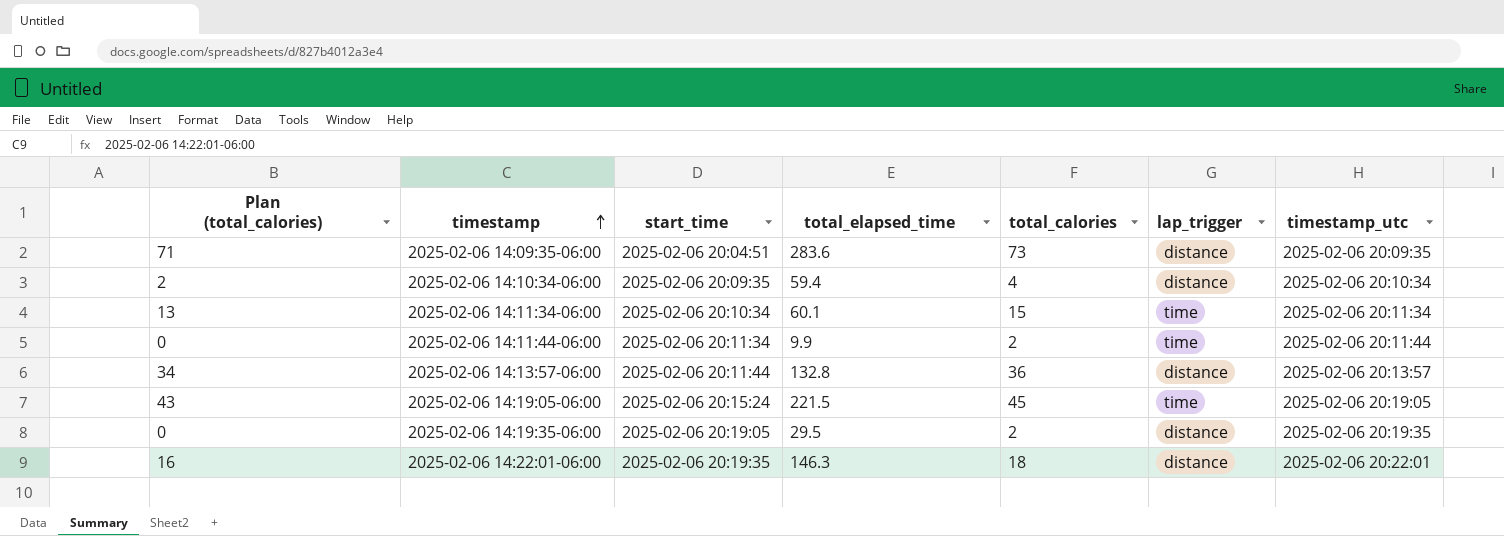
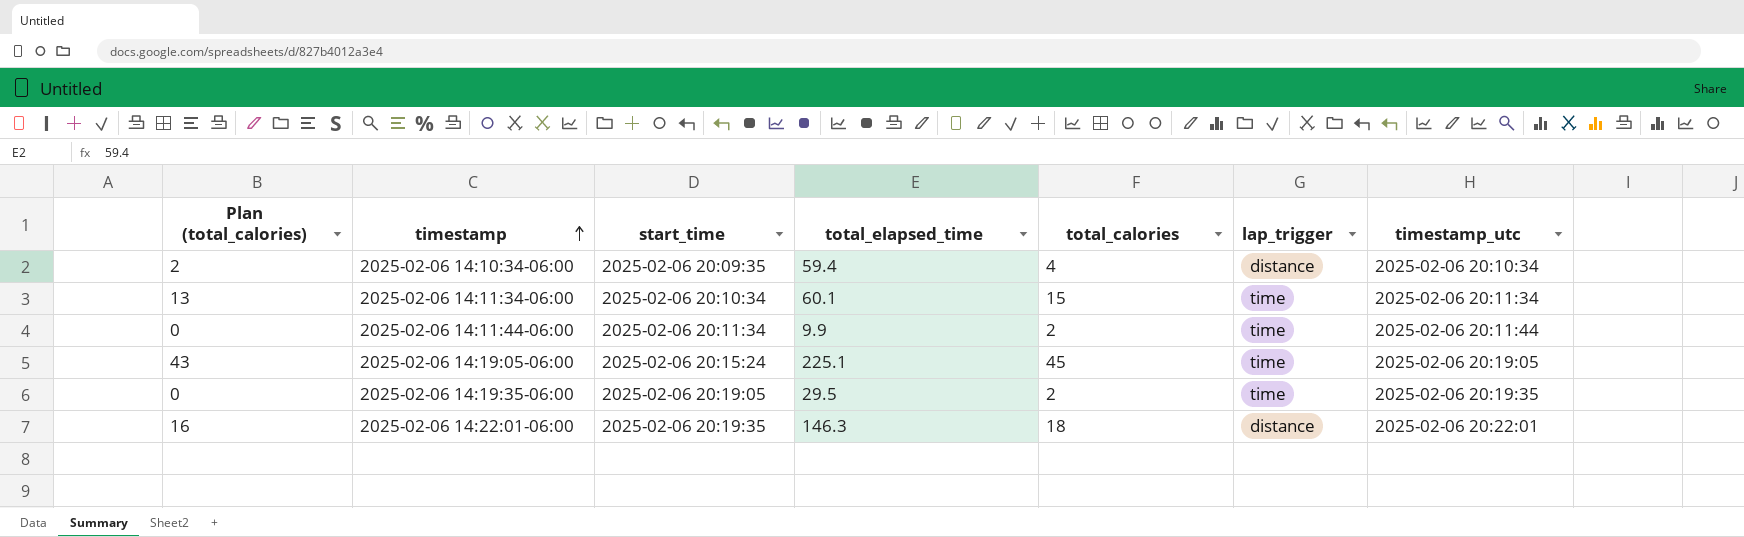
row 2025-02-06 14:09:35-06:00: 71 | 2025-02-06 20:04:51 | 283.6 | 73 | distance | 2025-02-06 20:09:35 -> none
row 2025-02-06 14:13:57-06:00: 34 | 2025-02-06 20:11:44 | 132.8 | 36 | distance | 2025-02-06 20:13:57 -> none
2025-02-06 14:19:05-06:00 | total_elapsed_time: 221.5 -> 225.1
2025-02-06 14:19:35-06:00 | lap_trigger: distance -> time

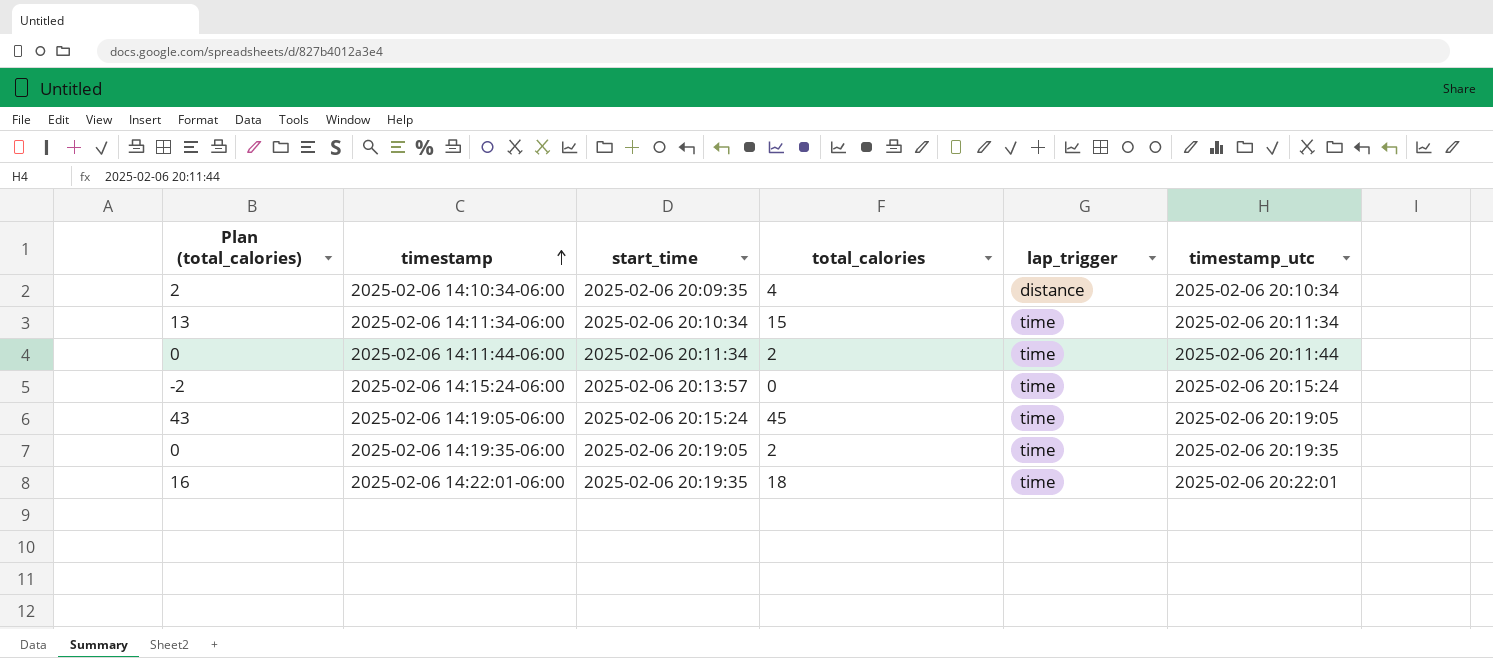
column total_elapsed_time | position: 4 -> none
row 2025-02-06 14:15:24-06:00: none -> -2 | 2025-02-06 20:13:57 | 0 | time | 2025-02-06 20:15:24
2025-02-06 14:22:01-06:00 | lap_trigger: distance -> time

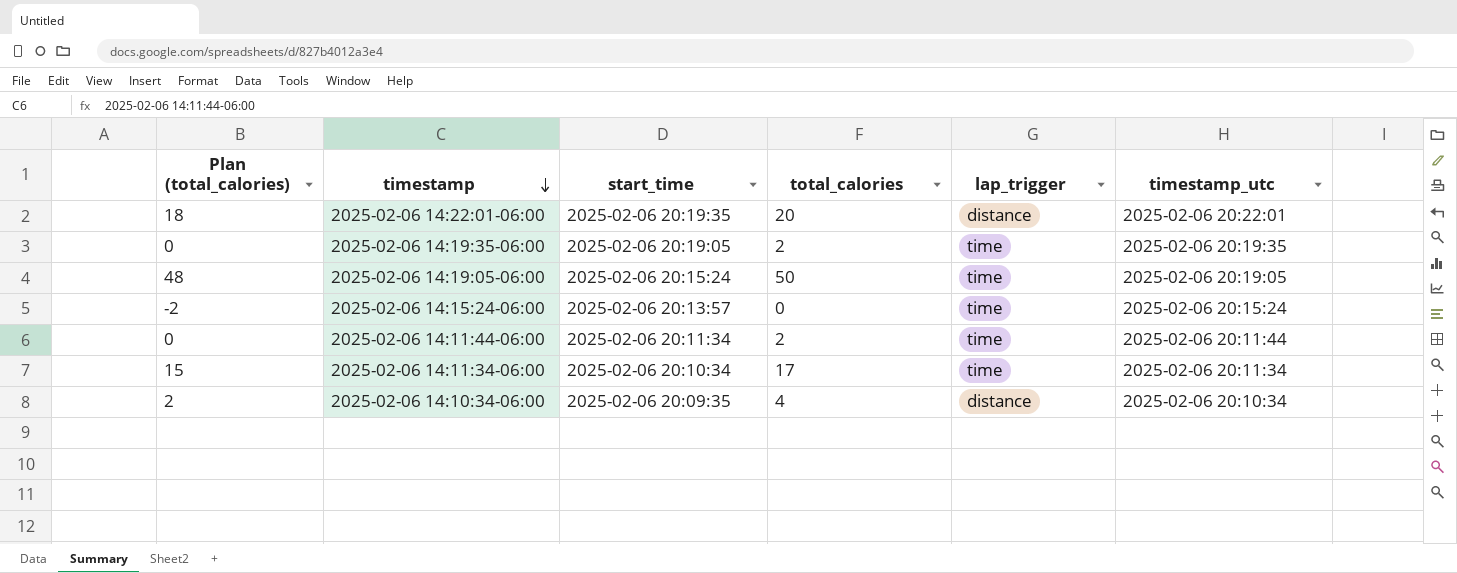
row order: timestamp ascending -> timestamp descending
2025-02-06 14:22:01-06:00 | Plan (total_calories): 16 -> 18
2025-02-06 14:22:01-06:00 | total_calories: 18 -> 20
2025-02-06 14:22:01-06:00 | lap_trigger: time -> distance
2025-02-06 14:19:05-06:00 | Plan (total_calories): 43 -> 48
2025-02-06 14:19:05-06:00 | total_calories: 45 -> 50
2025-02-06 14:11:34-06:00 | Plan (total_calories): 13 -> 15
2025-02-06 14:11:34-06:00 | total_calories: 15 -> 17

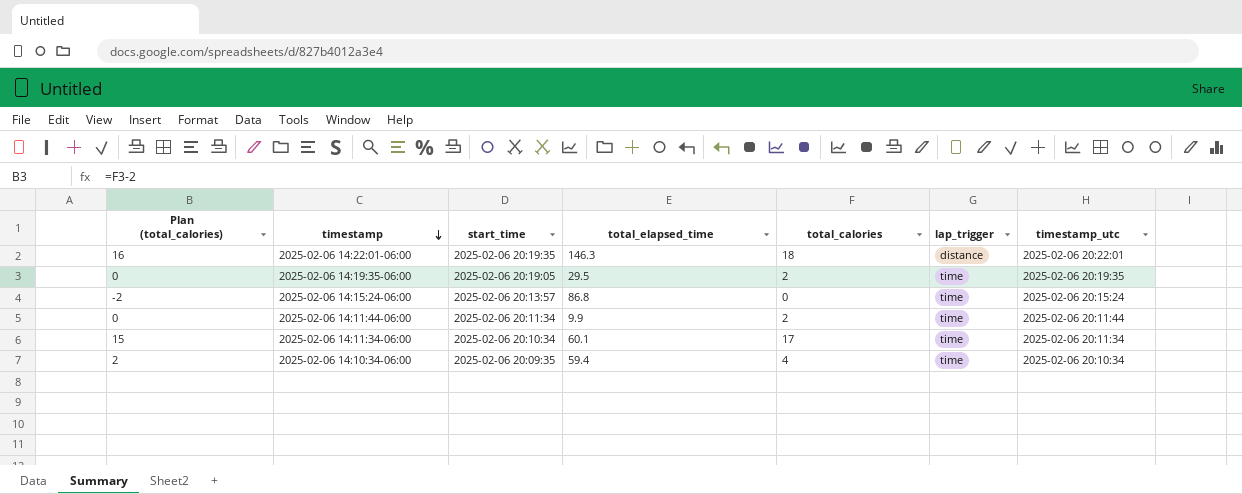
column total_elapsed_time | position: none -> 4
row 2025-02-06 14:19:05-06:00: 48 | 2025-02-06 20:15:24 | 50 | time | 2025-02-06 20:19:05 -> none
2025-02-06 14:22:01-06:00 | Plan (total_calories): 18 -> 16
2025-02-06 14:22:01-06:00 | total_calories: 20 -> 18
2025-02-06 14:10:34-06:00 | lap_trigger: distance -> time

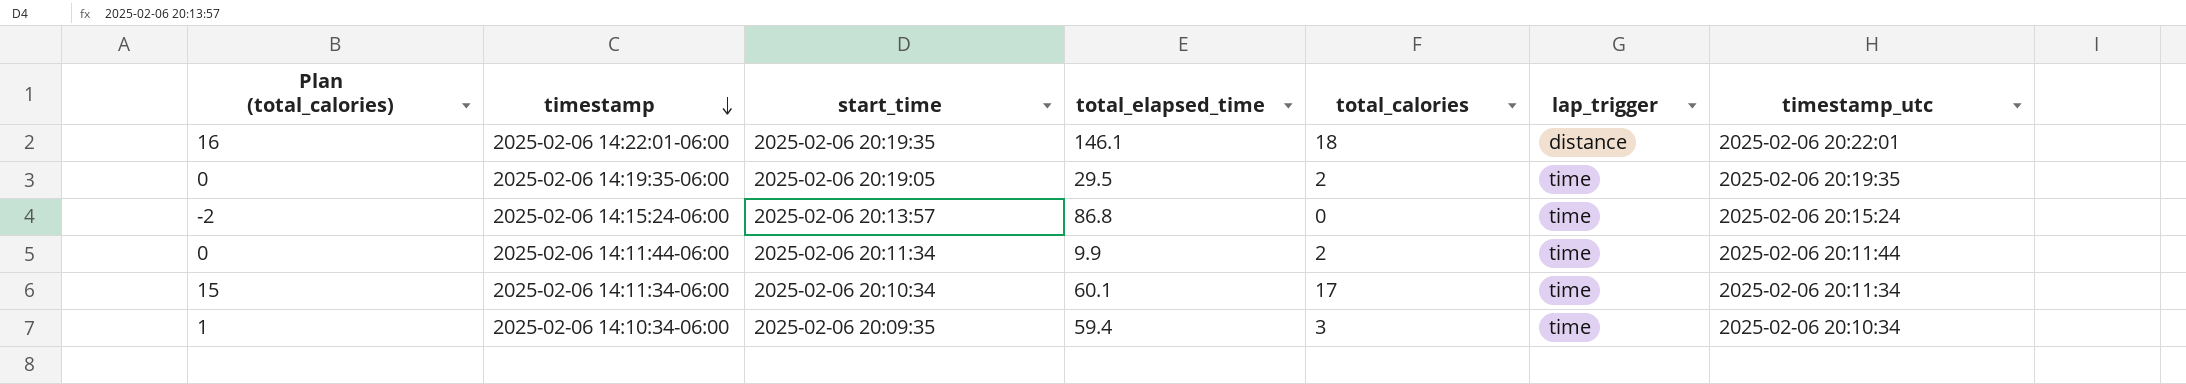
2025-02-06 14:22:01-06:00 | total_elapsed_time: 146.3 -> 146.1
2025-02-06 14:10:34-06:00 | Plan (total_calories): 2 -> 1
2025-02-06 14:10:34-06:00 | total_calories: 4 -> 3

